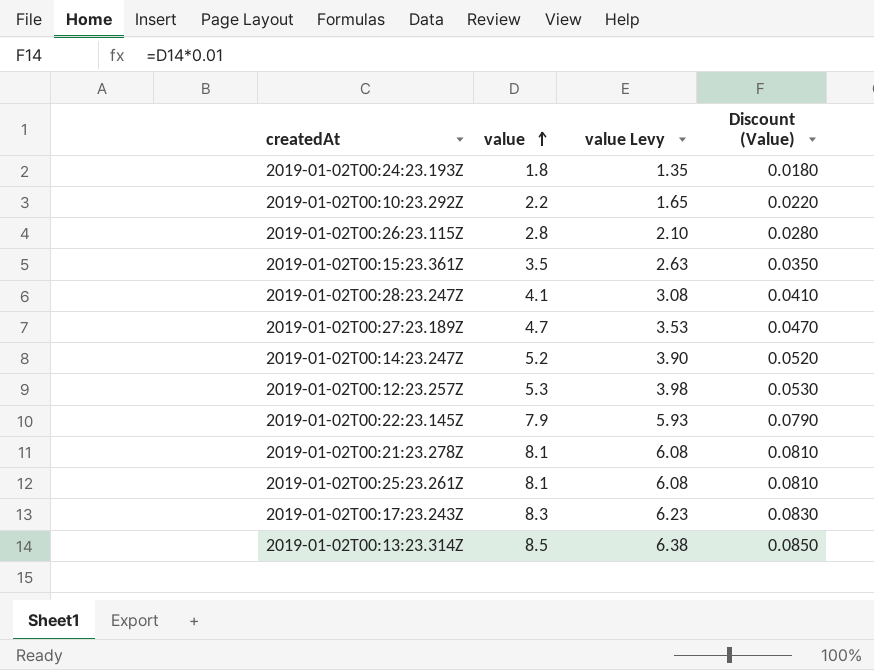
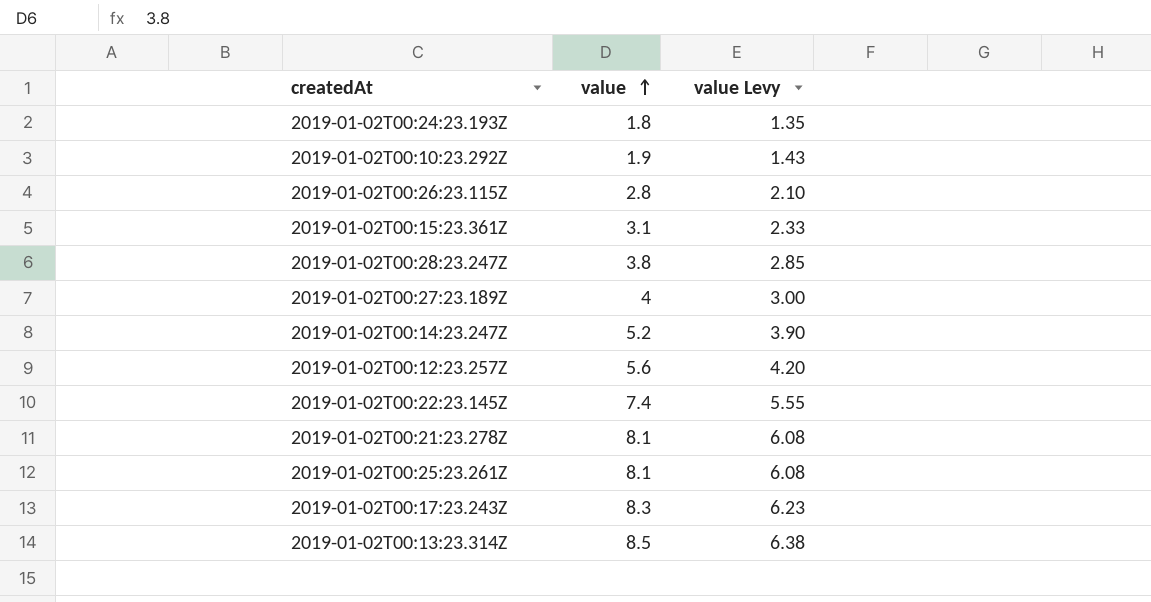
column Discount (Value) | formula: [value] * 0.01 -> none
2019-01-02T00:10:23.292Z | value: 2.2 -> 1.9
2019-01-02T00:10:23.292Z | value Levy: 1.65 -> 1.43
2019-01-02T00:15:23.361Z | value: 3.5 -> 3.1
2019-01-02T00:15:23.361Z | value Levy: 2.63 -> 2.33
2019-01-02T00:28:23.247Z | value: 4.1 -> 3.8
2019-01-02T00:28:23.247Z | value Levy: 3.08 -> 2.85
2019-01-02T00:27:23.189Z | value: 4.7 -> 4
2019-01-02T00:27:23.189Z | value Levy: 3.53 -> 3.00
2019-01-02T00:12:23.257Z | value: 5.3 -> 5.6
2019-01-02T00:12:23.257Z | value Levy: 3.98 -> 4.20
2019-01-02T00:22:23.145Z | value: 7.9 -> 7.4
2019-01-02T00:22:23.145Z | value Levy: 5.93 -> 5.55

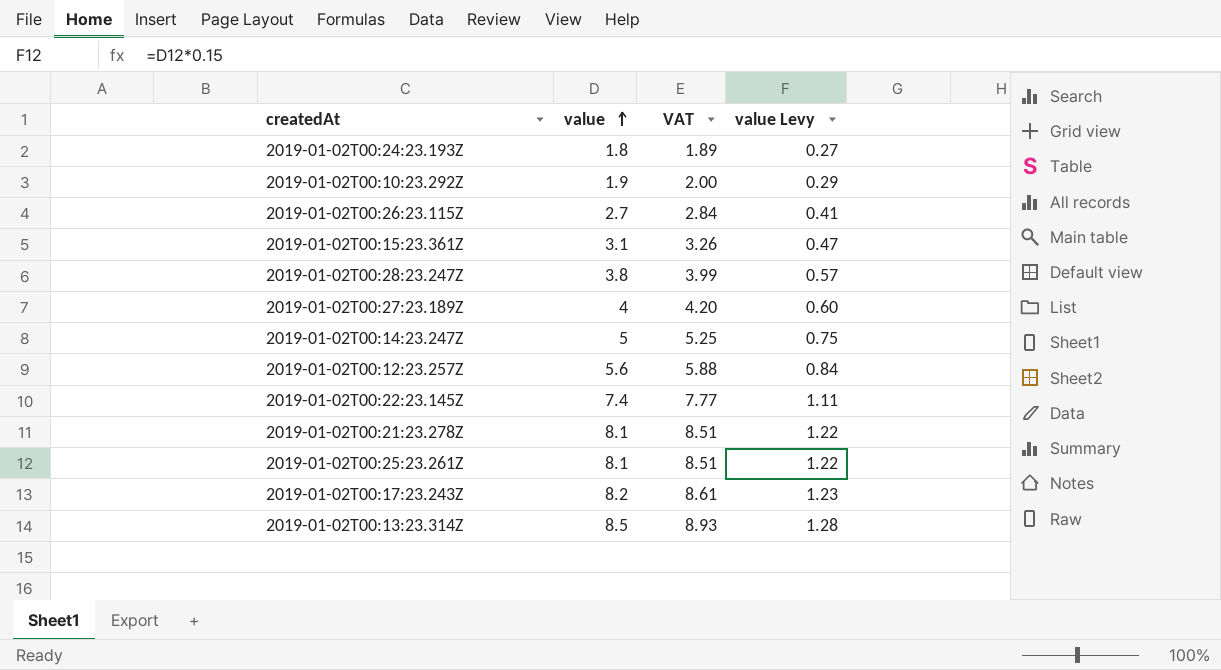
column VAT | formula: none -> [value] * 1.05
column value Levy | formula: [value] * 0.75 -> [value] * 0.15
2019-01-02T00:26:23.115Z | value: 2.8 -> 2.7
2019-01-02T00:14:23.247Z | value: 5.2 -> 5
2019-01-02T00:17:23.243Z | value: 8.3 -> 8.2

